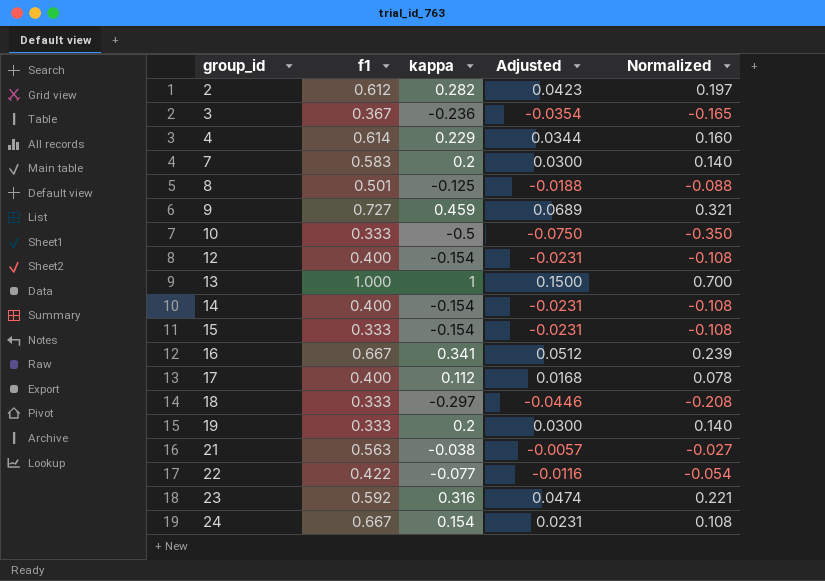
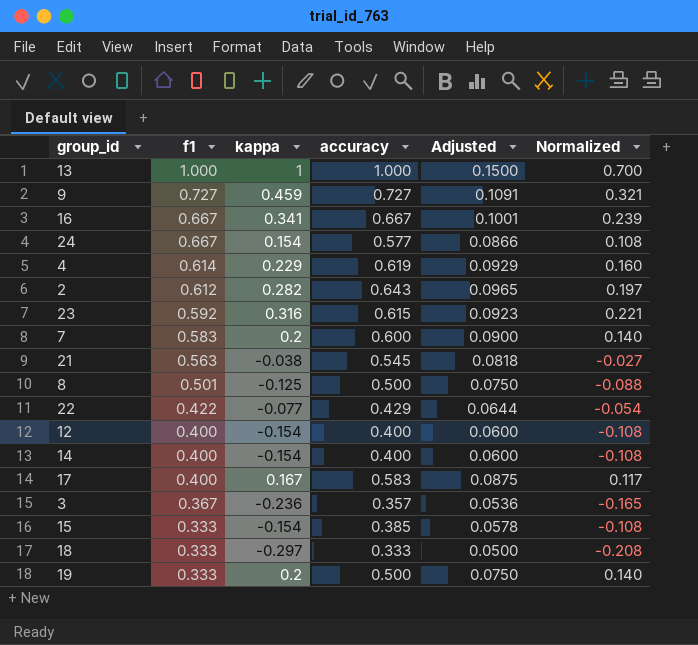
row order: group_id ascending -> f1 descending
column accuracy | position: none -> 4
column Adjusted | formula: [kappa] * 0.15 -> [accuracy] * 0.15
row 10: 0.333 | -0.5 | -0.0750 | -0.350 -> none
17 | kappa: 0.112 -> 0.167
17 | Normalized: 0.078 -> 0.117

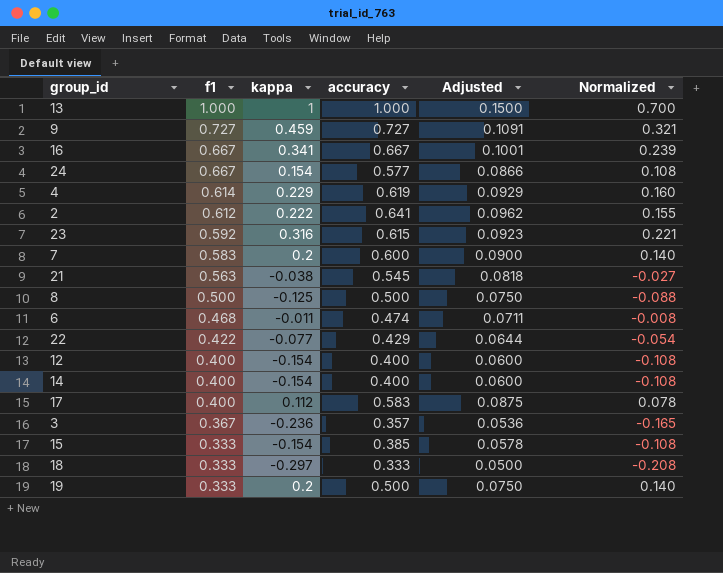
2 | kappa: 0.282 -> 0.222
2 | accuracy: 0.643 -> 0.641
2 | Adjusted: 0.0965 -> 0.0962
2 | Normalized: 0.197 -> 0.155
8 | f1: 0.501 -> 0.500
row 6: none -> 0.468 | -0.011 | 0.474 | 0.0711 | -0.008
17 | kappa: 0.167 -> 0.112
17 | Normalized: 0.117 -> 0.078

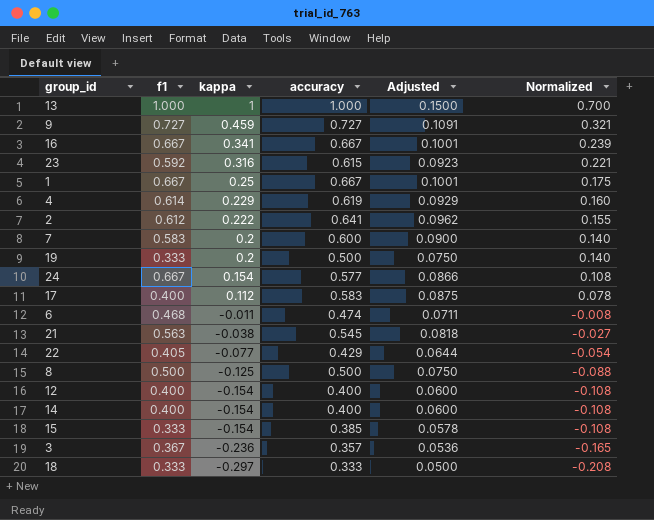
row order: f1 descending -> kappa descending
row 1: none -> 0.667 | 0.25 | 0.667 | 0.1001 | 0.175
22 | f1: 0.422 -> 0.405

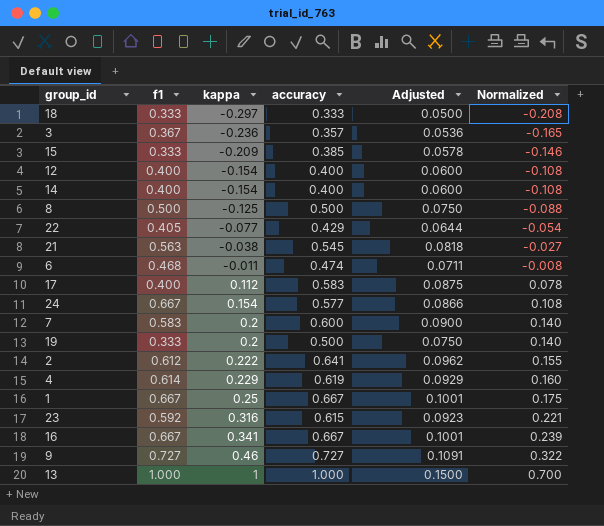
row order: kappa descending -> kappa ascending
15 | kappa: -0.154 -> -0.209
15 | Normalized: -0.108 -> -0.146
9 | kappa: 0.459 -> 0.46
9 | Normalized: 0.321 -> 0.322

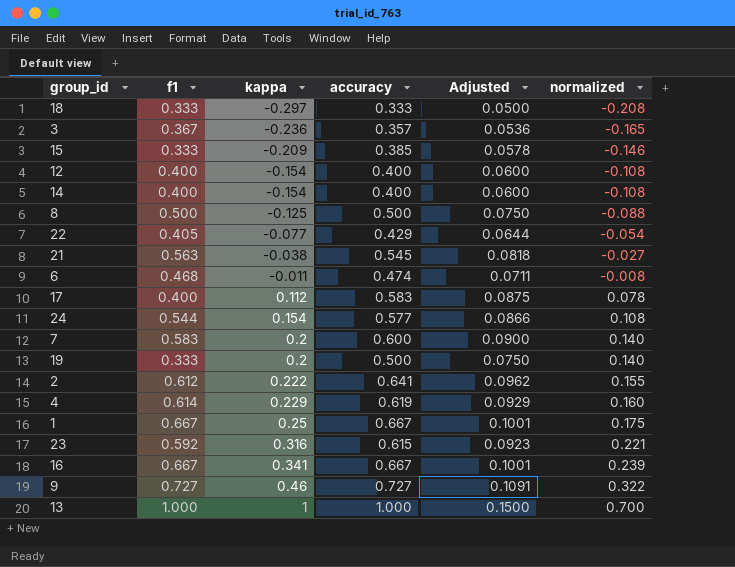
column name: Normalized -> normalized
24 | f1: 0.667 -> 0.544

